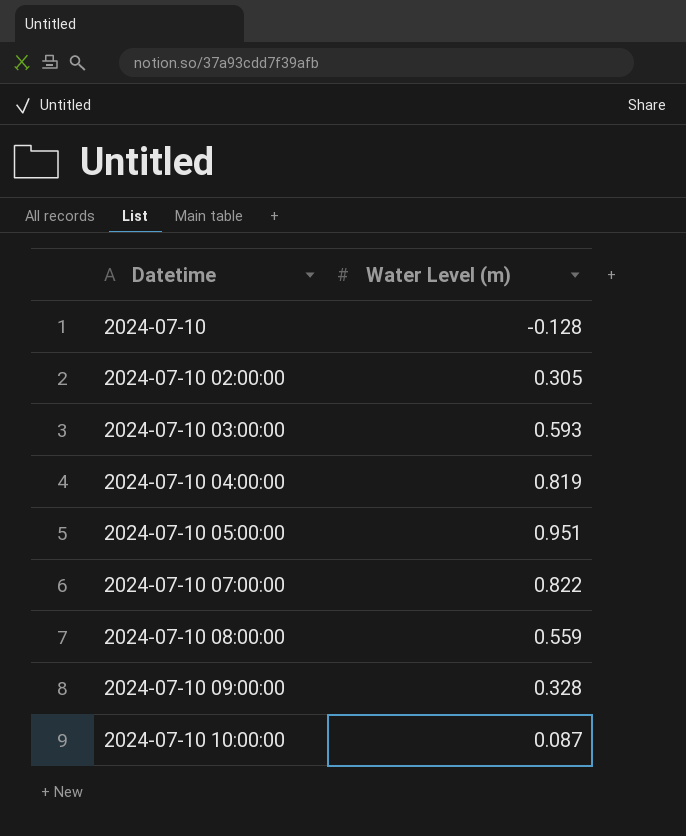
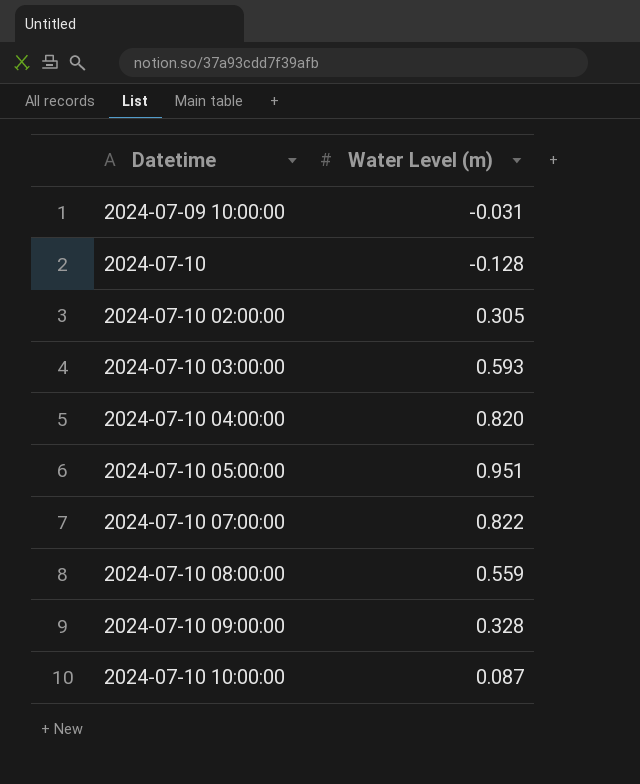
row 2024-07-09 10:00:00: none -> -0.031
2024-07-10 04:00:00 | Water Level (m): 0.819 -> 0.820

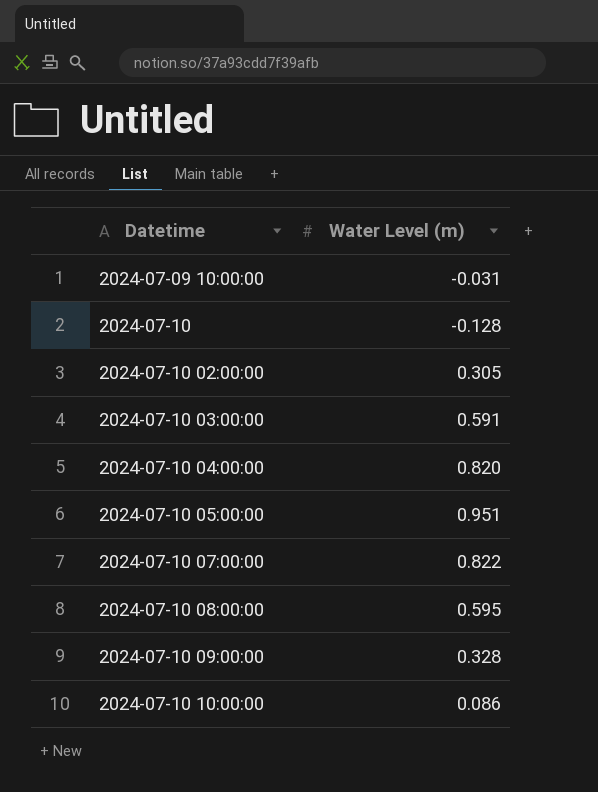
2024-07-10 03:00:00 | Water Level (m): 0.593 -> 0.591
2024-07-10 08:00:00 | Water Level (m): 0.559 -> 0.595
2024-07-10 10:00:00 | Water Level (m): 0.087 -> 0.086

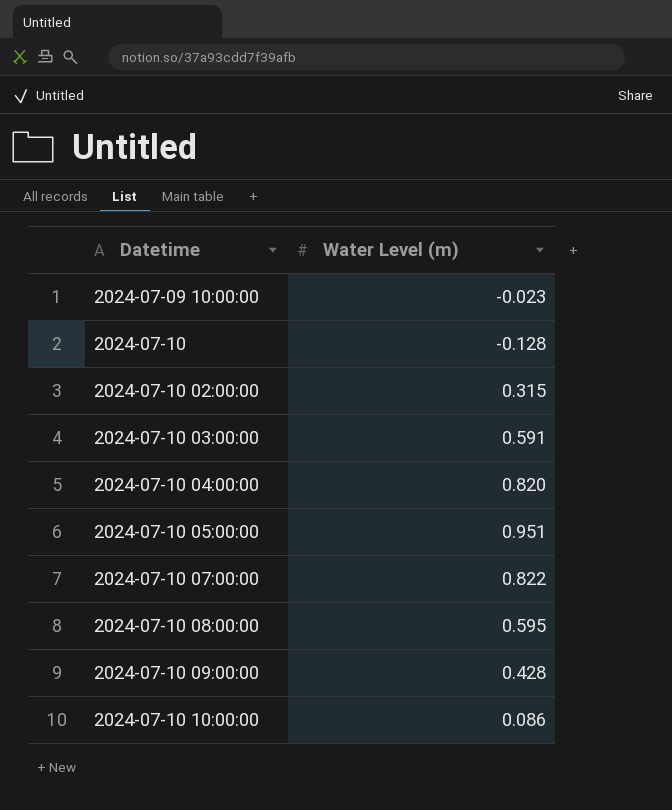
2024-07-09 10:00:00 | Water Level (m): -0.031 -> -0.023
2024-07-10 02:00:00 | Water Level (m): 0.305 -> 0.315
2024-07-10 09:00:00 | Water Level (m): 0.328 -> 0.428

